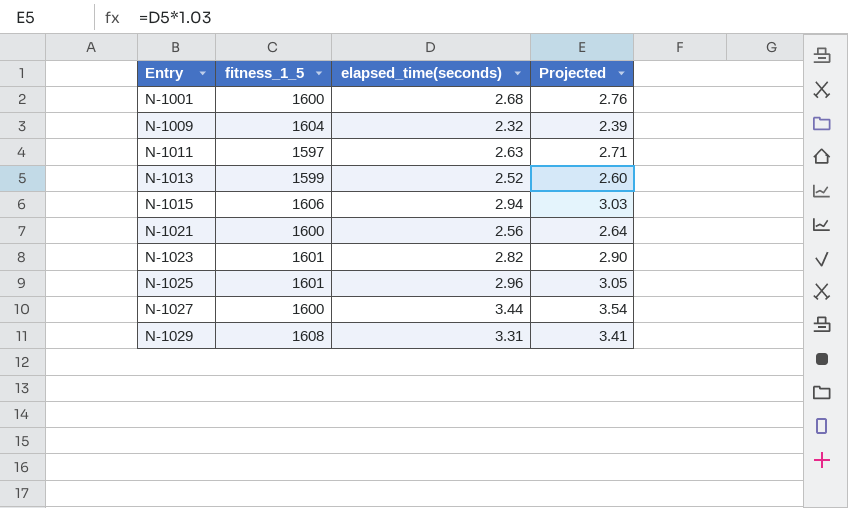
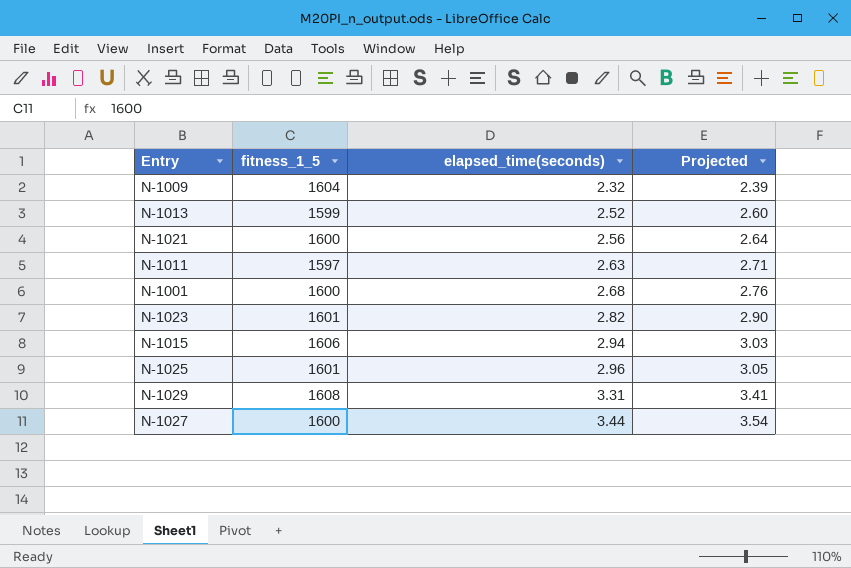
row order: Entry ascending -> elapsed_time(seconds) ascending

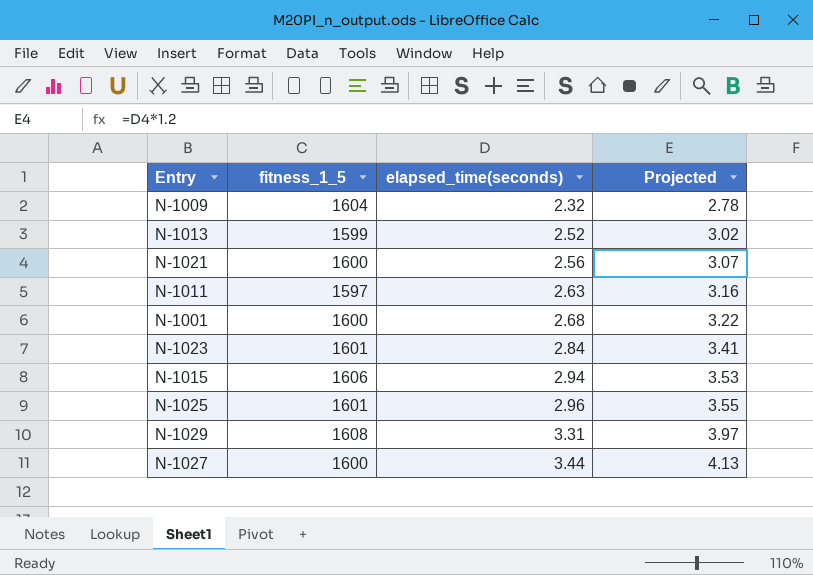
column Projected | formula: [elapsed_time(seconds)] * 1.03 -> [elapsed_time(seconds)] * 1.2
N-1023 | elapsed_time(seconds): 2.82 -> 2.84

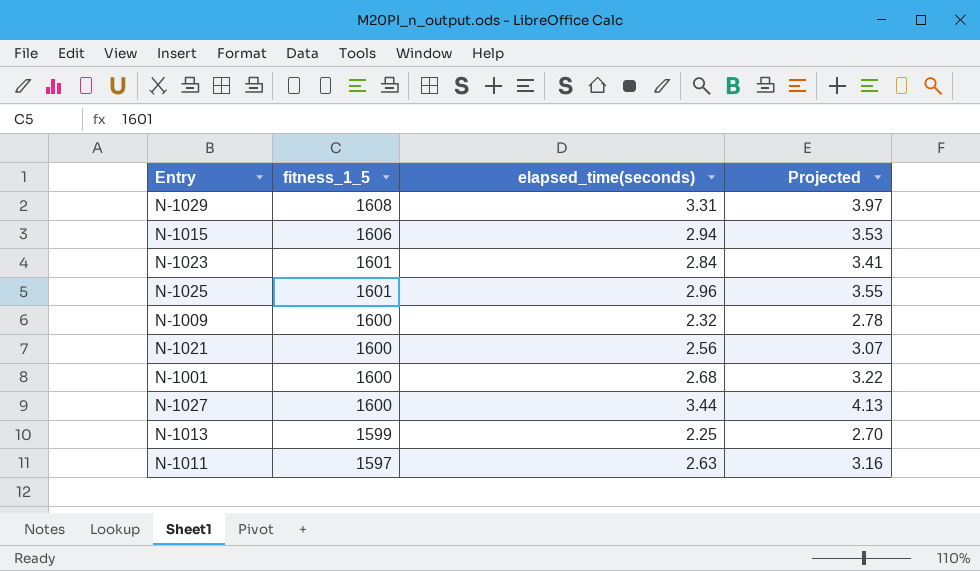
row order: elapsed_time(seconds) ascending -> fitness_1_5 descending
N-1009 | fitness_1_5: 1604 -> 1600
N-1013 | elapsed_time(seconds): 2.52 -> 2.25
N-1013 | Projected: 3.02 -> 2.70

